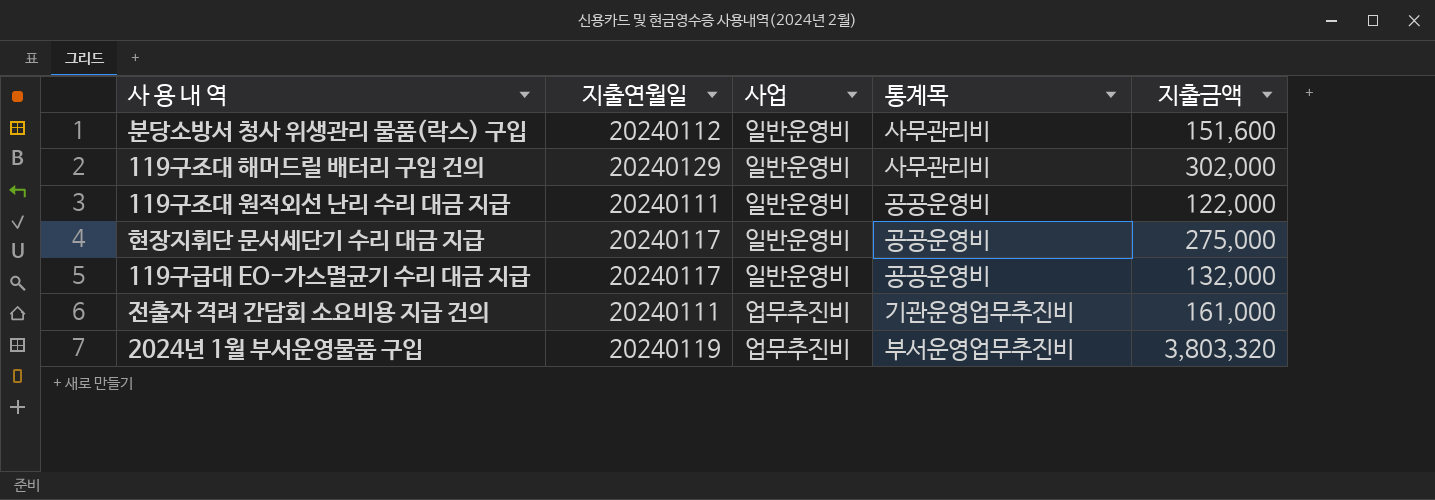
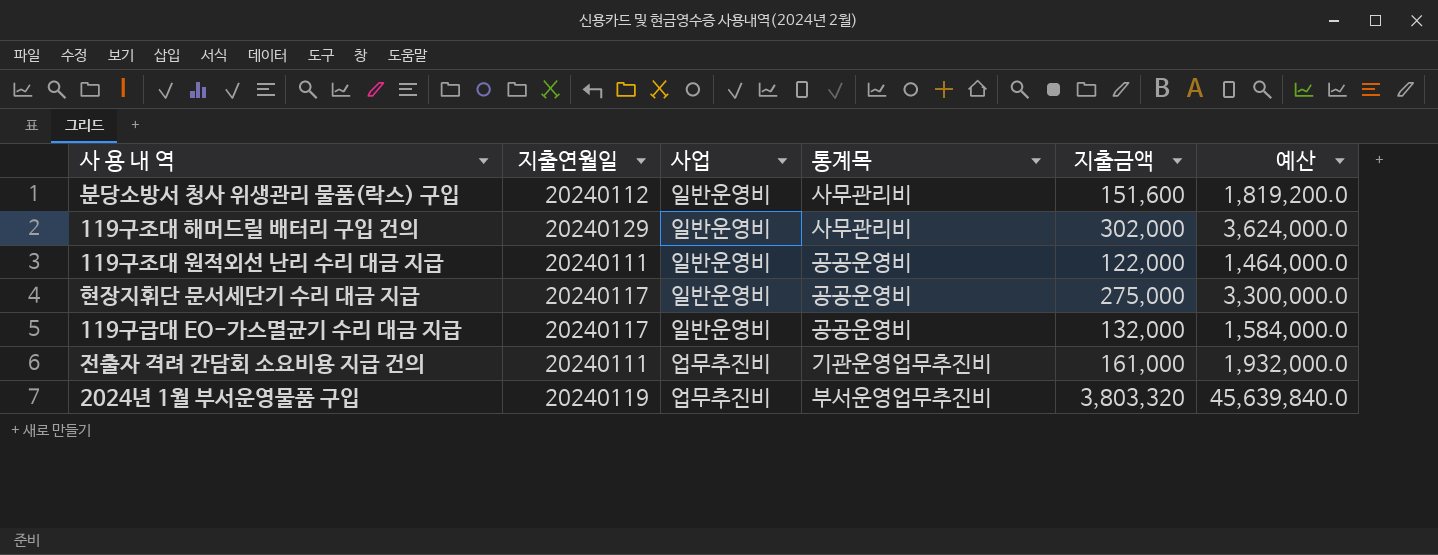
column 예산 | formula: none -> [지출금액] * 12

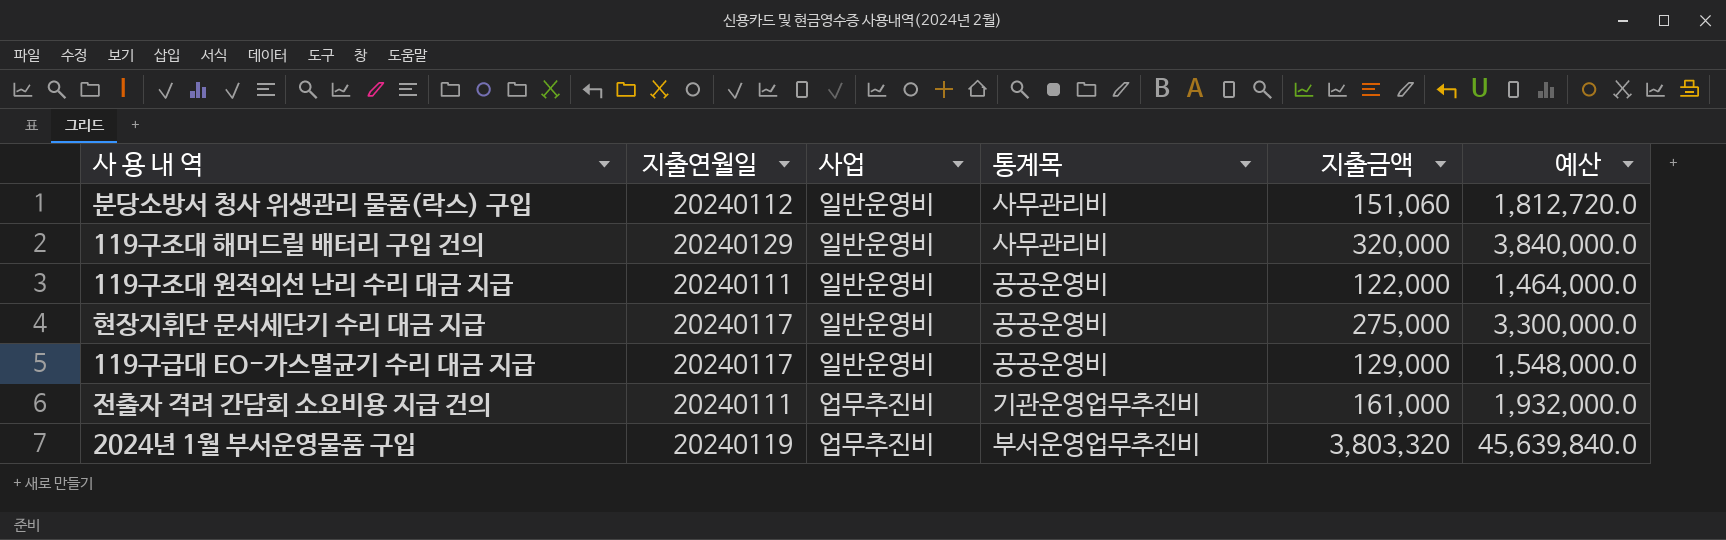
분당소방서 청사 위생관리 물품(락스) 구입 | 지출금액: 151,600 -> 151,060
분당소방서 청사 위생관리 물품(락스) 구입 | 예산: 1,819,200.0 -> 1,812,720.0
119구조대 해머드릴 배터리 구입 건의 | 지출금액: 302,000 -> 320,000
119구조대 해머드릴 배터리 구입 건의 | 예산: 3,624,000.0 -> 3,840,000.0
119구급대 EO-가스멸균기 수리 대금 지급 | 지출금액: 132,000 -> 129,000
119구급대 EO-가스멸균기 수리 대금 지급 | 예산: 1,584,000.0 -> 1,548,000.0

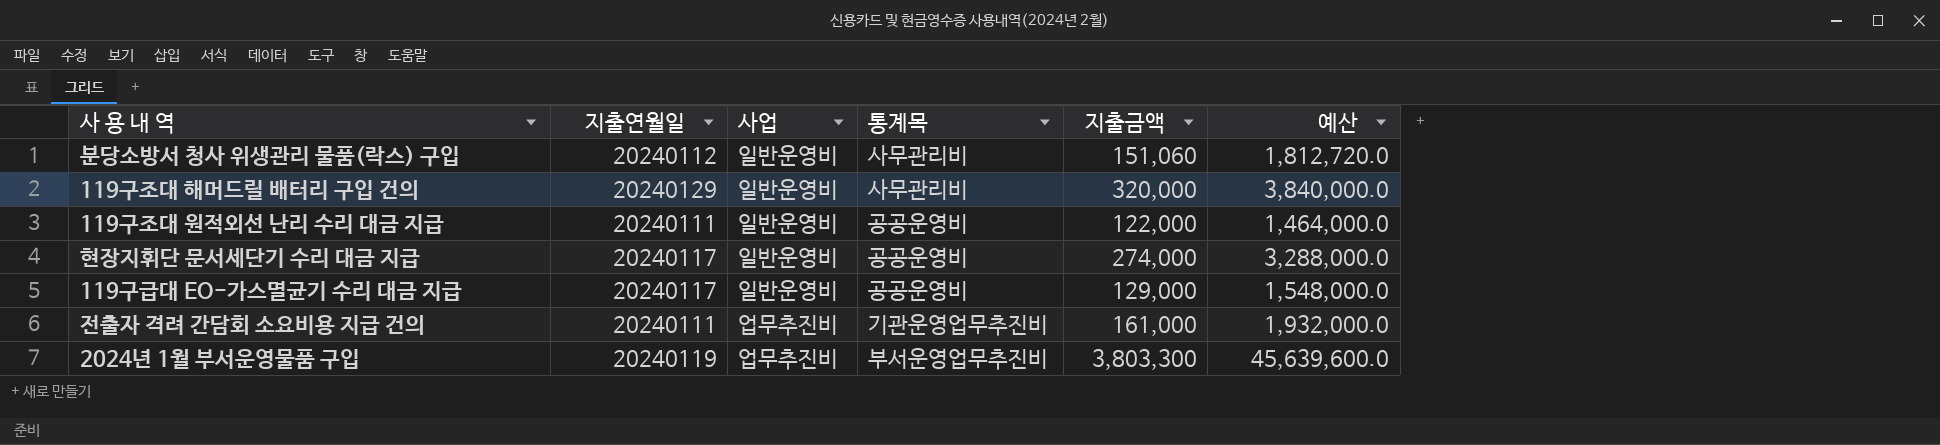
현장지휘단 문서세단기 수리 대금 지급 | 지출금액: 275,000 -> 274,000
현장지휘단 문서세단기 수리 대금 지급 | 예산: 3,300,000.0 -> 3,288,000.0
2024년 1월 부서운영물품 구입 | 지출금액: 3,803,320 -> 3,803,300
2024년 1월 부서운영물품 구입 | 예산: 45,639,840.0 -> 45,639,600.0

